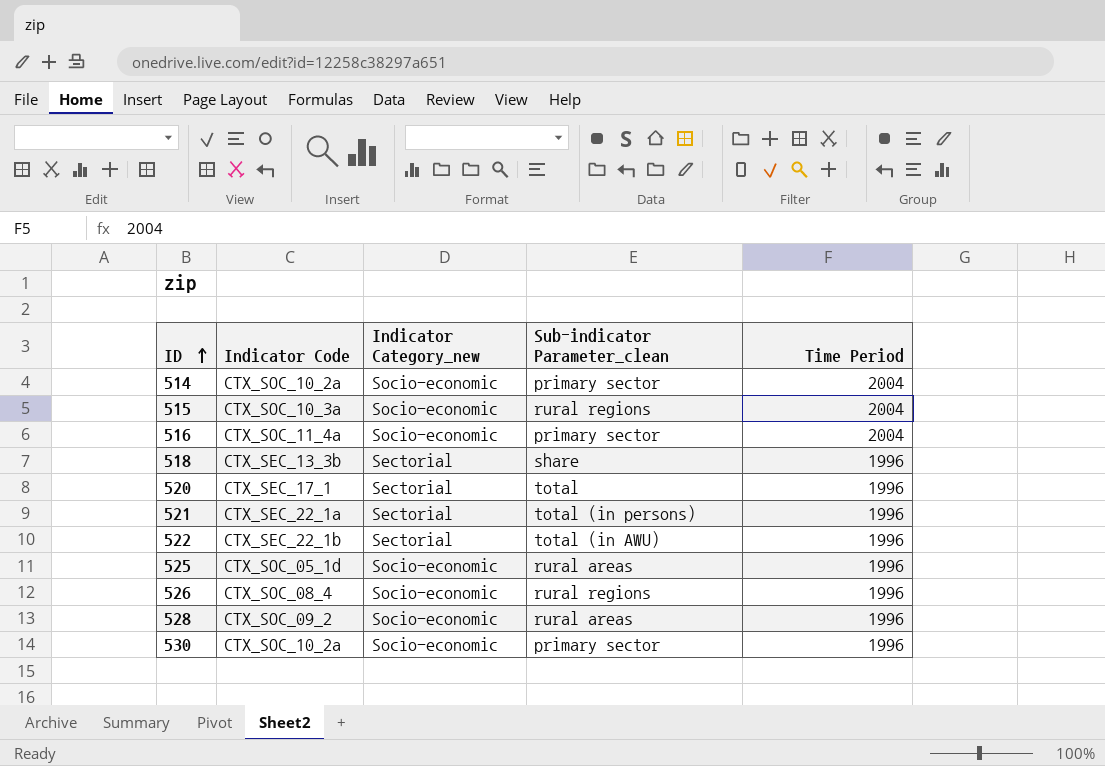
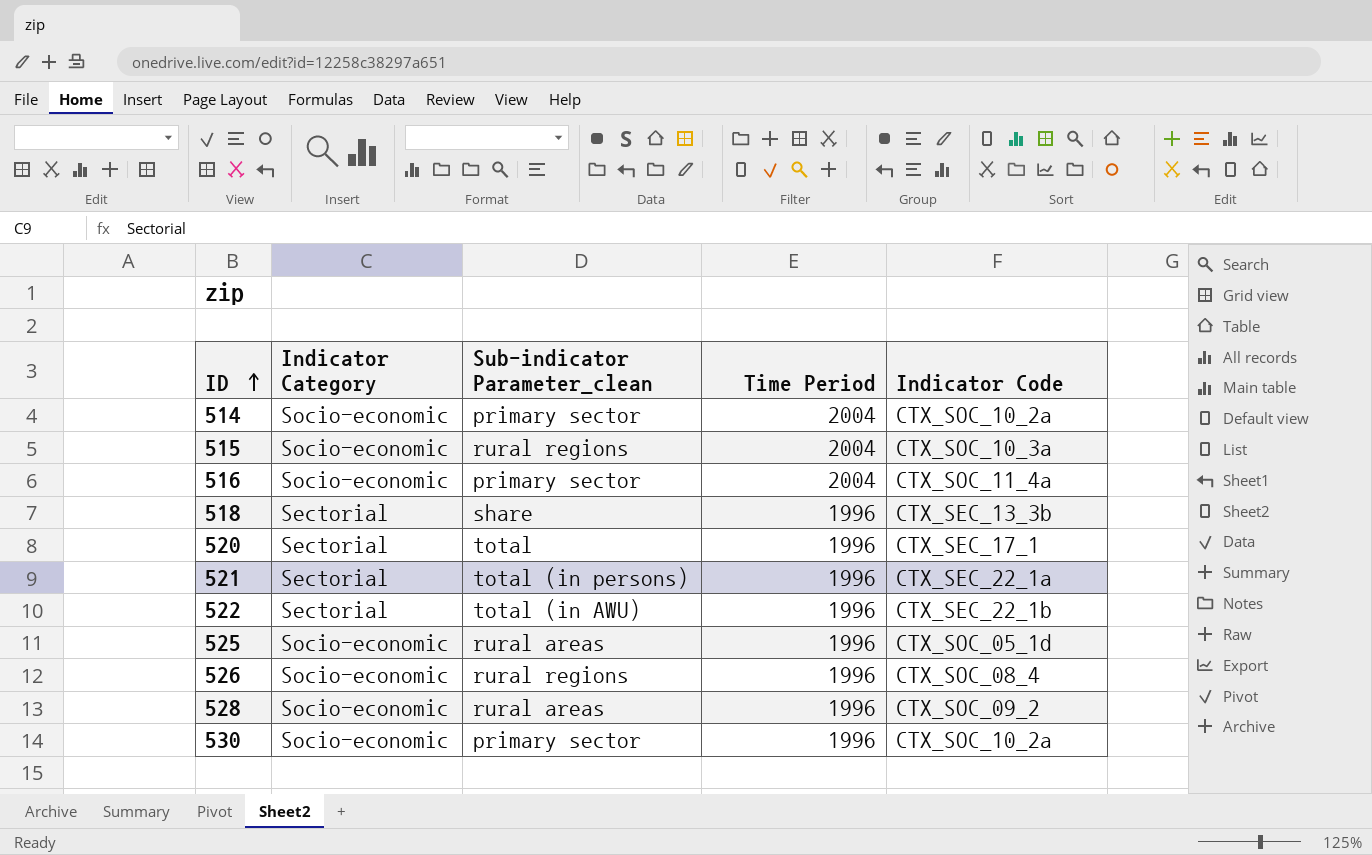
column name: Indicator Category_new -> Indicator Category
column Indicator Code | position: 2 -> 5

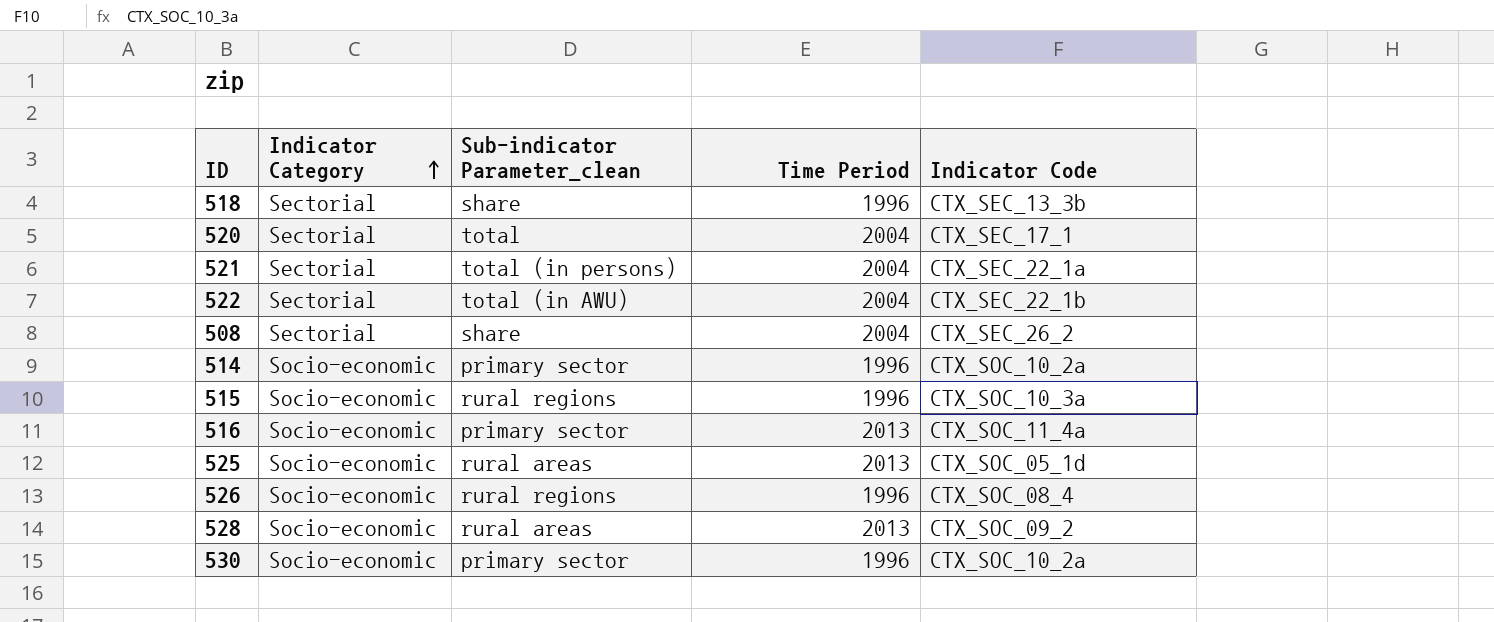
row order: ID ascending -> Indicator Category ascending
520 | Time Period: 1996 -> 2004
521 | Time Period: 1996 -> 2004
522 | Time Period: 1996 -> 2004
row 508: none -> Sectorial | share | 2004 | CTX_SEC_26_2
514 | Time Period: 2004 -> 1996
515 | Time Period: 2004 -> 1996
516 | Time Period: 2004 -> 2013
525 | Time Period: 1996 -> 2013
528 | Time Period: 1996 -> 2013

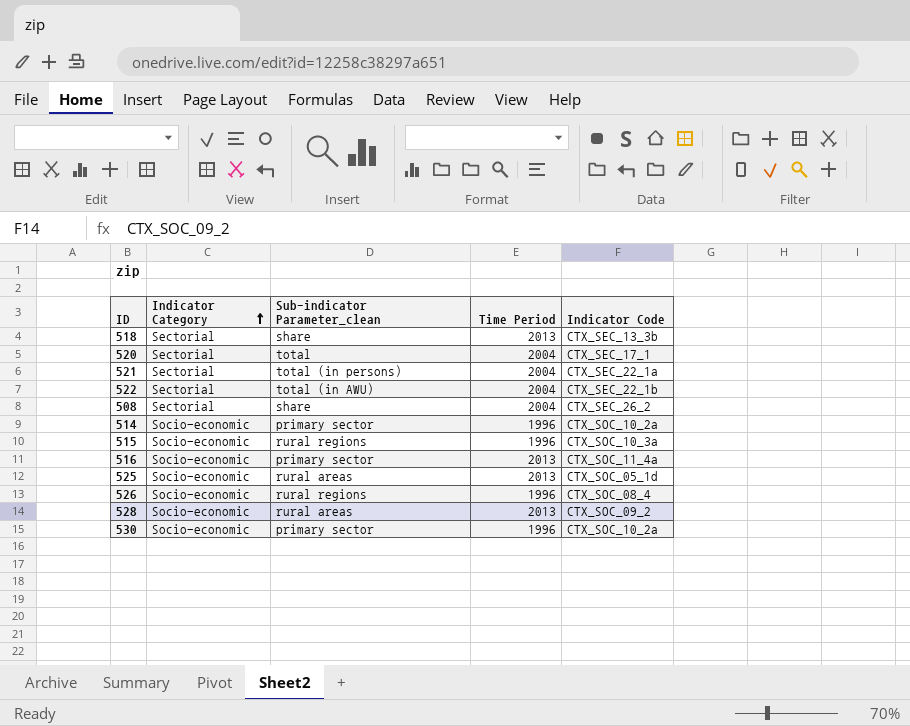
518 | Time Period: 1996 -> 2013

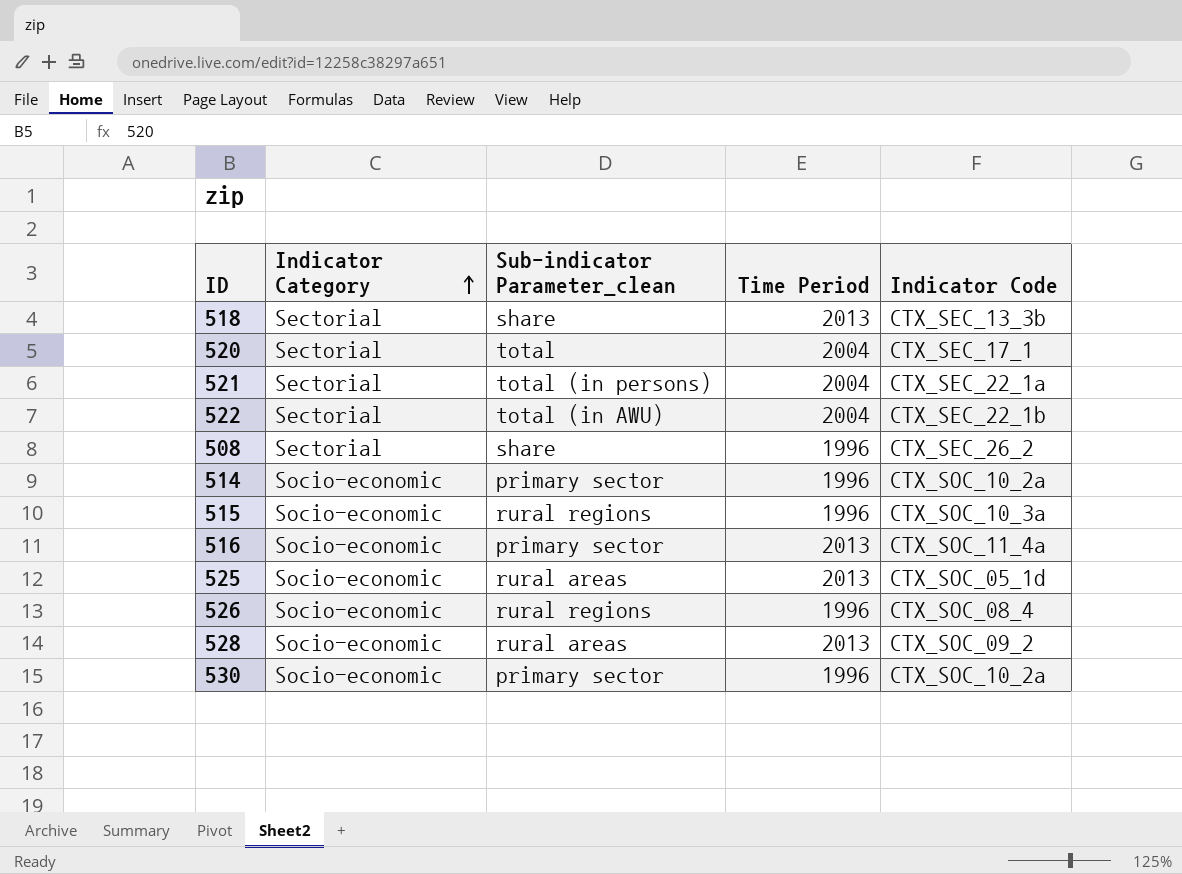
508 | Time Period: 2004 -> 1996

